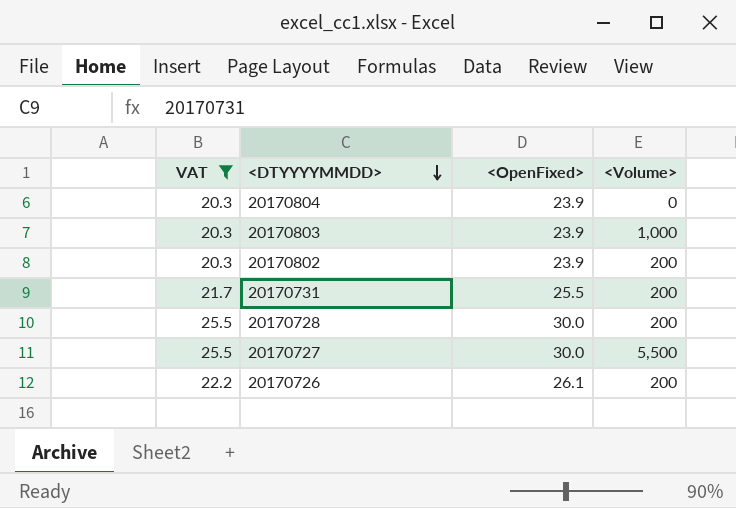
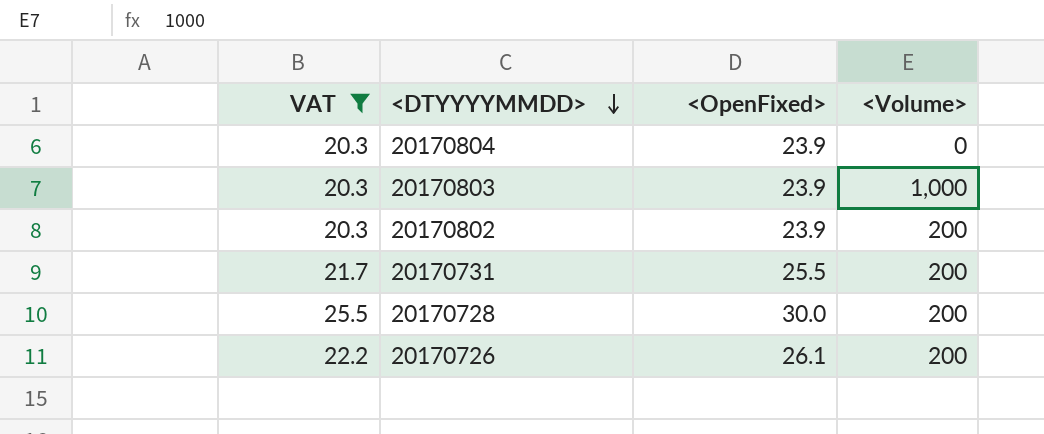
row 20170727: 25.5 | 30.0 | 5,500 -> none

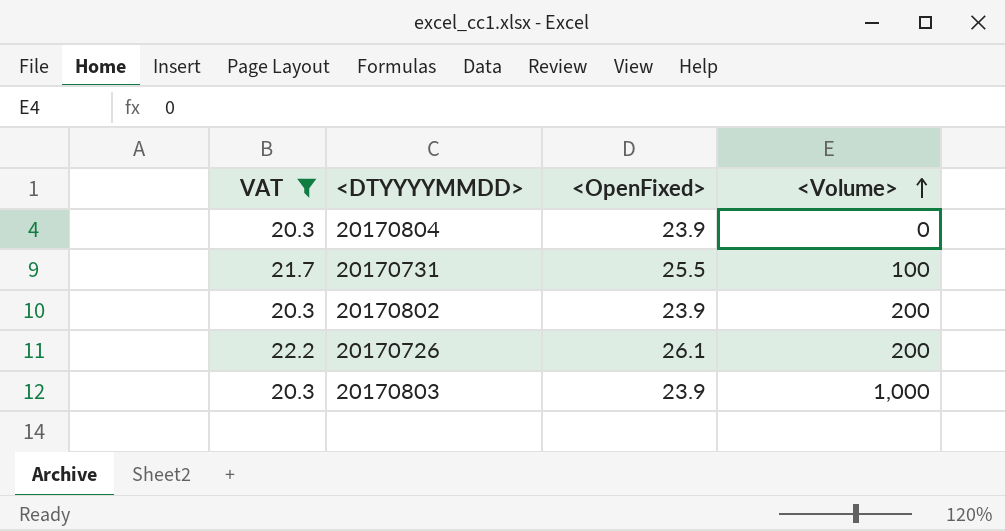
row order: <DTYYYYMMDD> descending -> <Volume> ascending
row 20170728: 25.5 | 30.0 | 200 -> none
20170731 | <Volume>: 200 -> 100

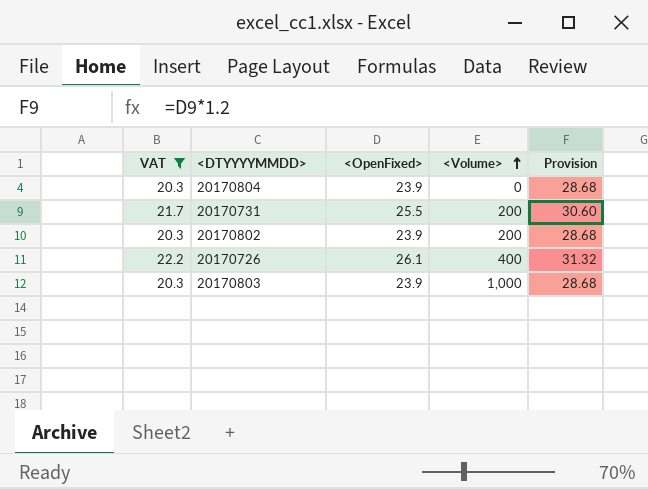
column Provision | formula: none -> [<OpenFixed>] * 1.2
20170731 | <Volume>: 100 -> 200
20170726 | <Volume>: 200 -> 400

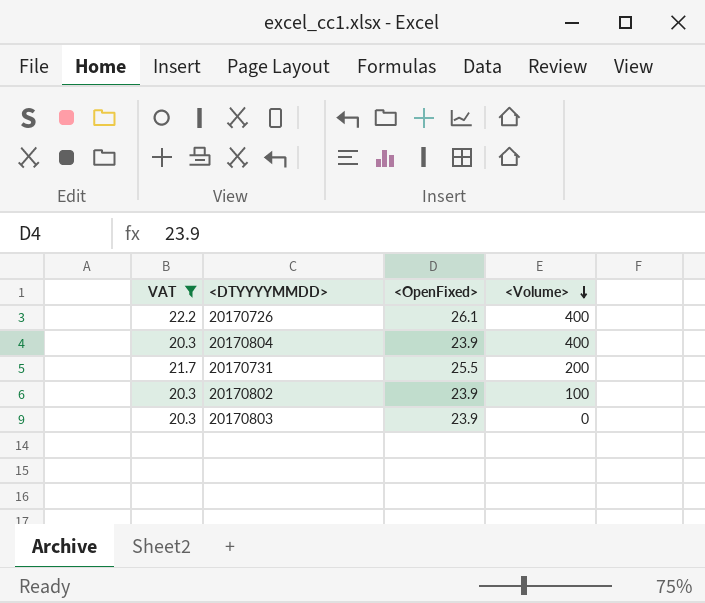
row order: <Volume> ascending -> <Volume> descending
column Provision | formula: [<OpenFixed>] * 1.2 -> none
20170804 | <Volume>: 0 -> 400
20170802 | <Volume>: 200 -> 100
20170803 | <Volume>: 1,000 -> 0

